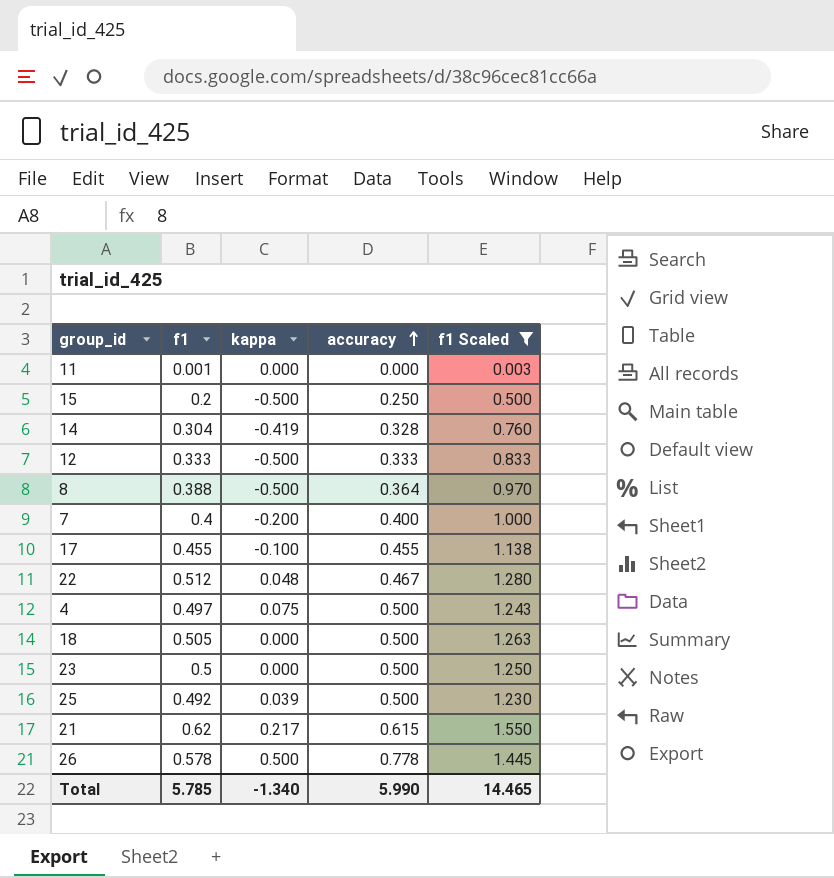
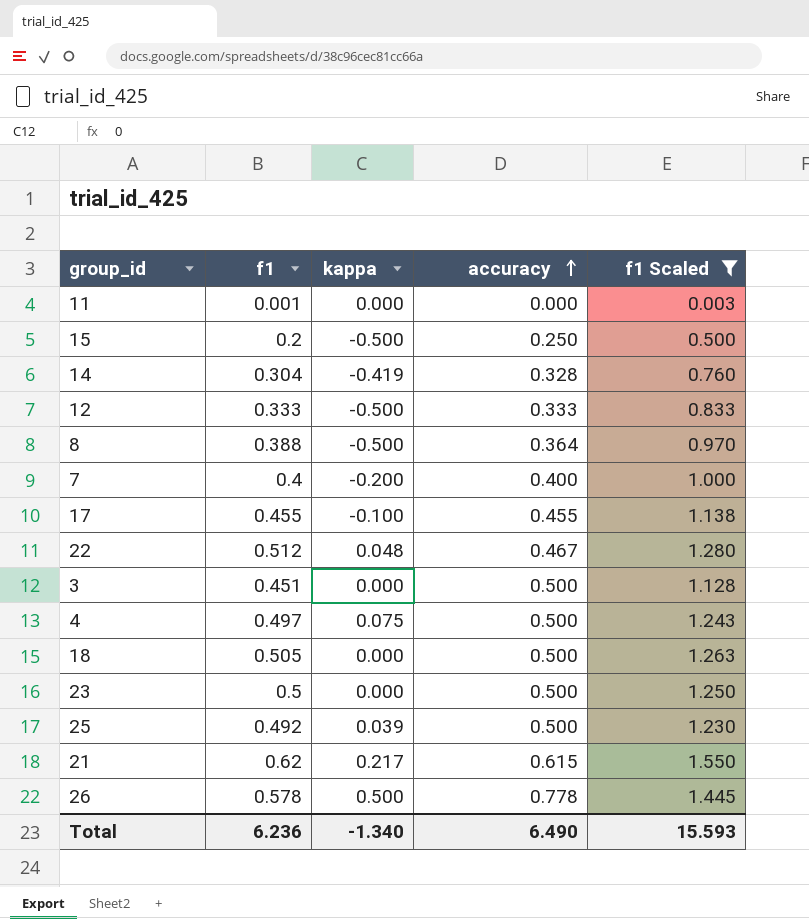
row 3: none -> 0.451 | 0.000 | 0.500 | 1.128
Total | f1: 5.785 -> 6.236
Total | accuracy: 5.990 -> 6.490
Total | f1 Scaled: 14.465 -> 15.593

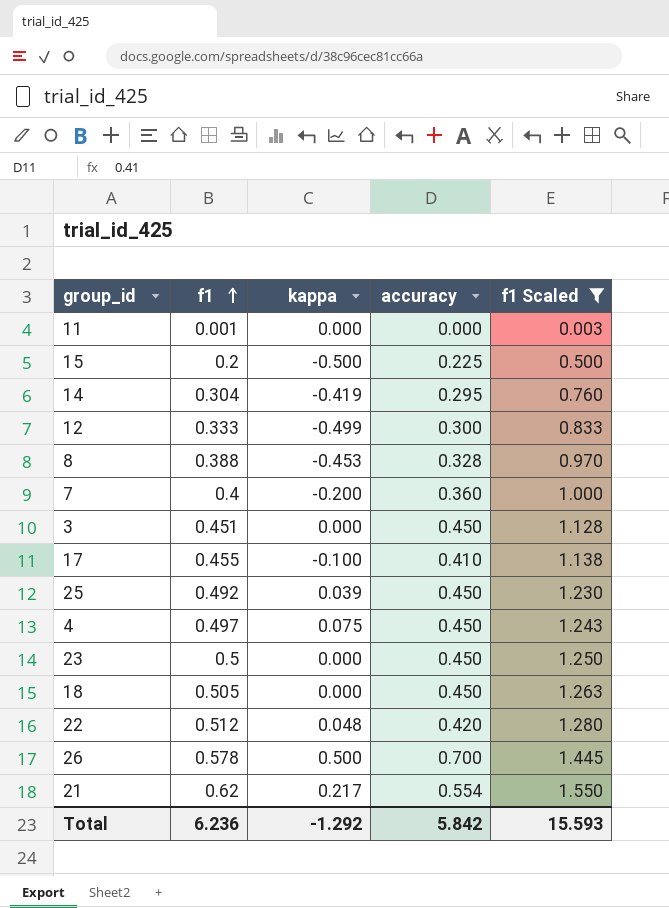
row order: accuracy ascending -> f1 ascending
15 | accuracy: 0.250 -> 0.225
14 | accuracy: 0.328 -> 0.295
12 | kappa: -0.500 -> -0.499
12 | accuracy: 0.333 -> 0.300
8 | kappa: -0.500 -> -0.453
8 | accuracy: 0.364 -> 0.328
7 | accuracy: 0.400 -> 0.360
3 | accuracy: 0.500 -> 0.450
17 | accuracy: 0.455 -> 0.410
25 | accuracy: 0.500 -> 0.450
4 | accuracy: 0.500 -> 0.450
23 | accuracy: 0.500 -> 0.450
18 | accuracy: 0.500 -> 0.450
22 | accuracy: 0.467 -> 0.420
26 | accuracy: 0.778 -> 0.700
21 | accuracy: 0.615 -> 0.554
Total | kappa: -1.340 -> -1.292
Total | accuracy: 6.490 -> 5.842

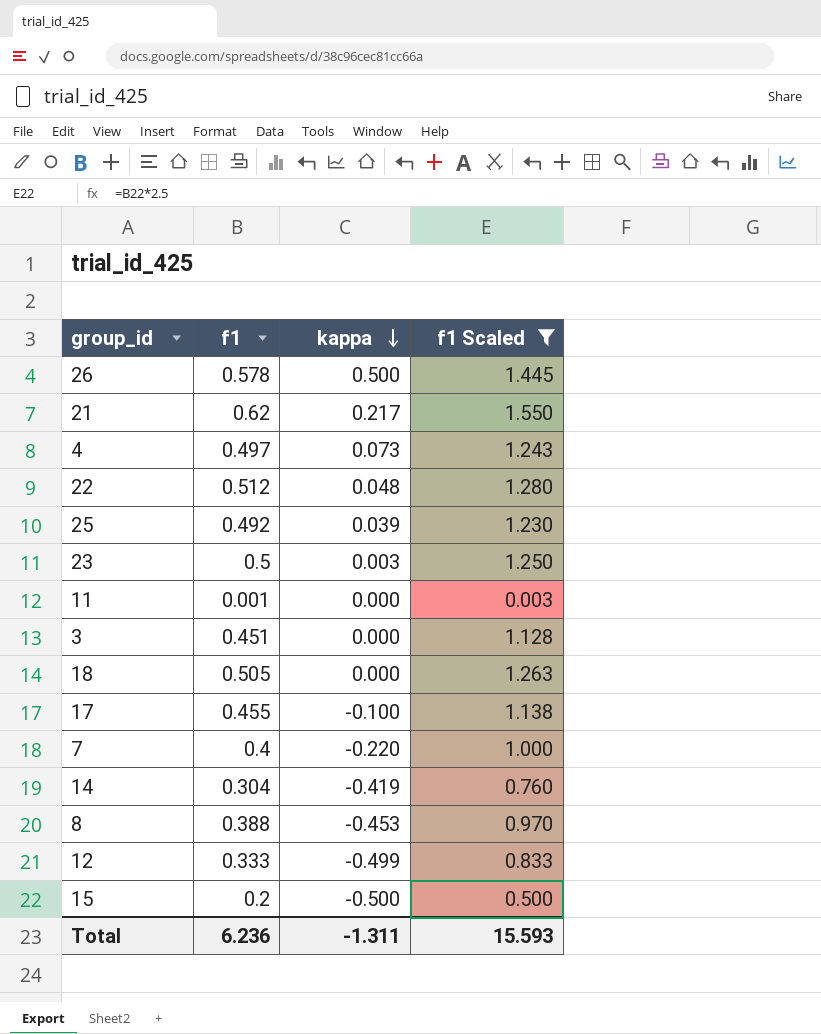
row order: f1 ascending -> kappa descending
column accuracy | position: 4 -> none
4 | kappa: 0.075 -> 0.073
23 | kappa: 0.000 -> 0.003
7 | kappa: -0.200 -> -0.220
Total | kappa: -1.292 -> -1.311

